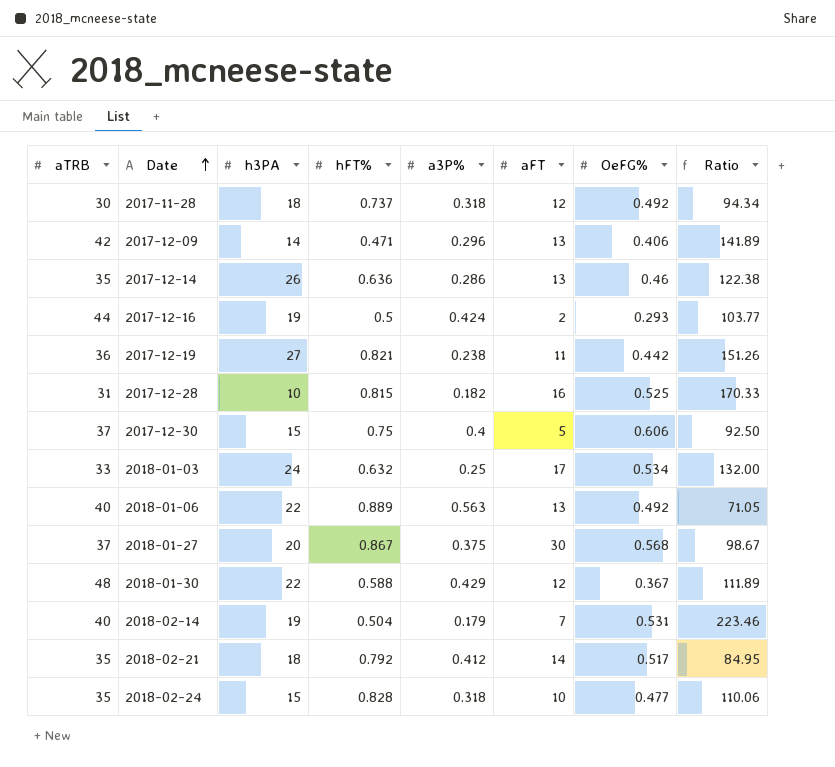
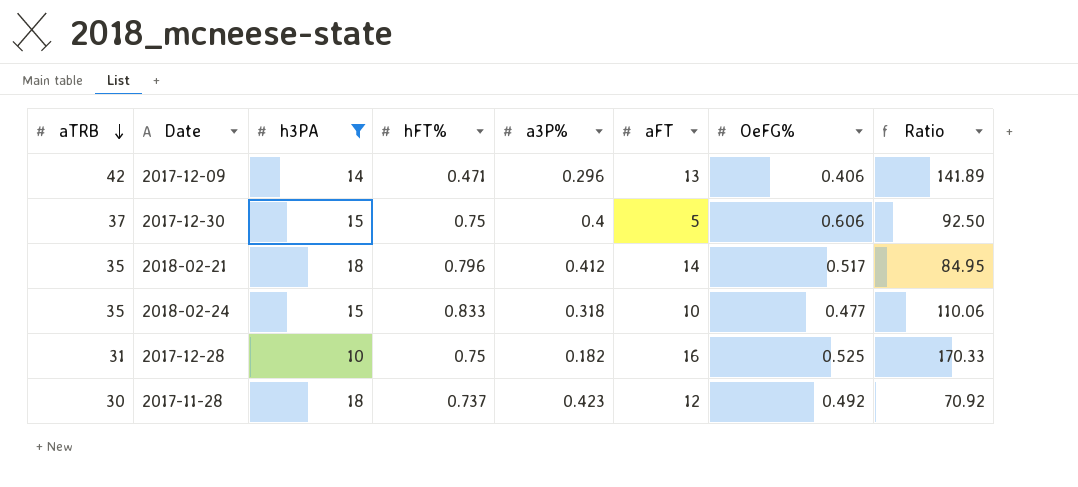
filter: none -> h3PA <= 18
row order: Date ascending -> aTRB descending
2018-02-21 | hFT%: 0.792 -> 0.796
2018-02-24 | hFT%: 0.828 -> 0.833
2017-12-28 | hFT%: 0.815 -> 0.75
2017-11-28 | a3P%: 0.318 -> 0.423
2017-11-28 | Ratio: 94.34 -> 70.92

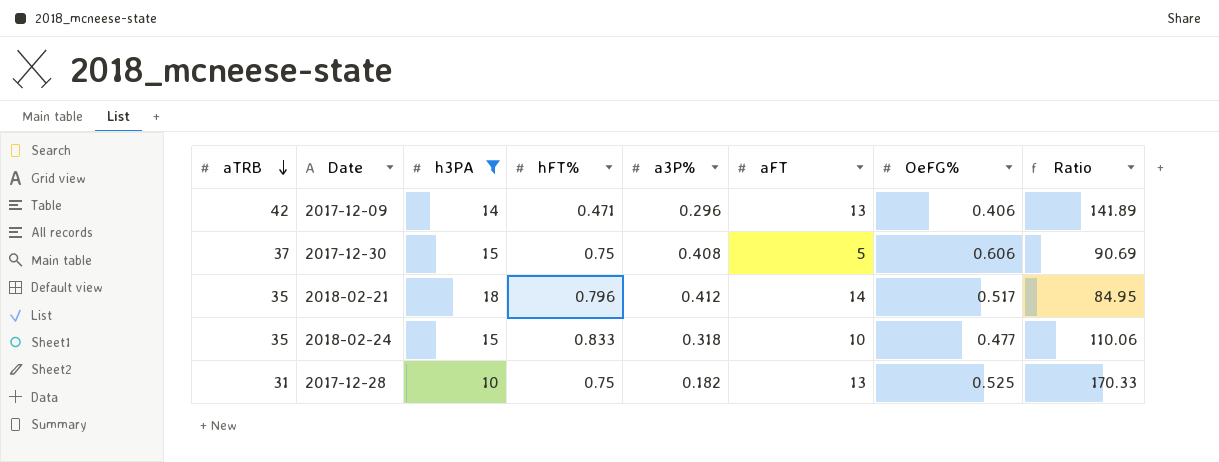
row 2017-11-28: 30 | 18 | 0.737 | 0.423 | 12 | 0.492 | 70.92 -> none
2017-12-30 | a3P%: 0.4 -> 0.408
2017-12-30 | Ratio: 92.50 -> 90.69
2017-12-28 | aFT: 16 -> 13

